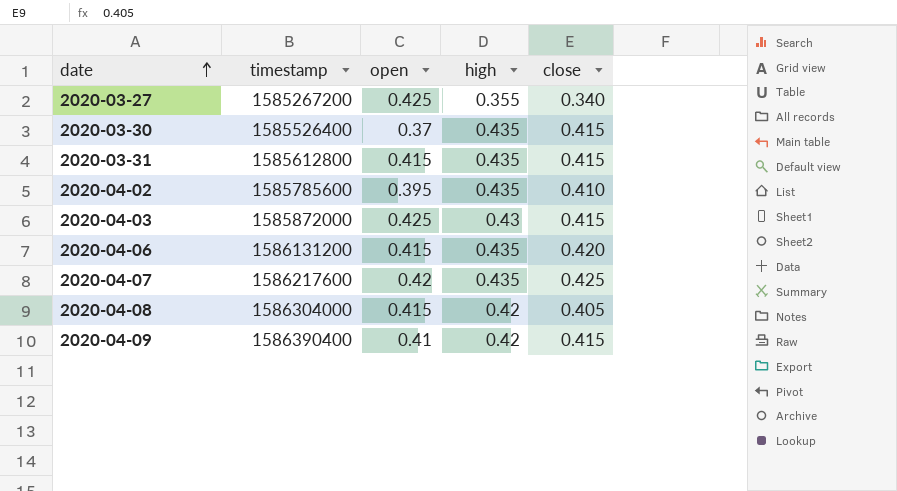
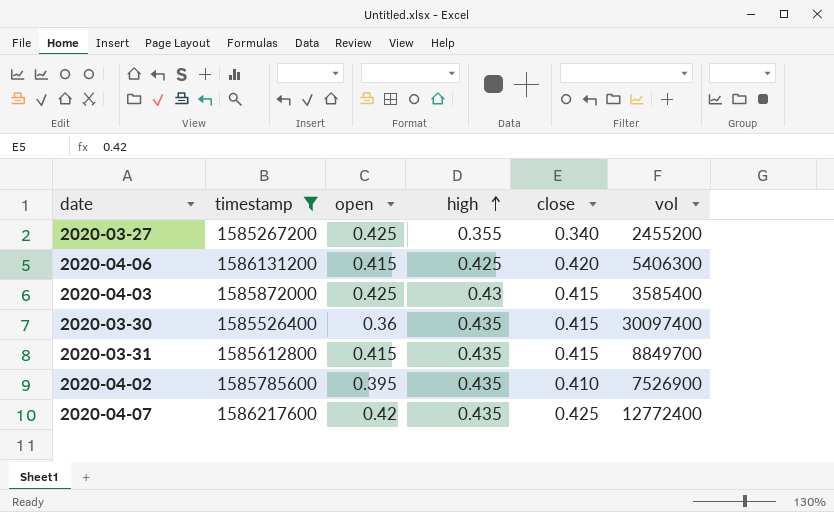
filter: none -> timestamp <= 1586217600
row order: date ascending -> high ascending
column vol | position: none -> 6
2020-04-06 | high: 0.435 -> 0.425
2020-03-30 | open: 0.37 -> 0.36

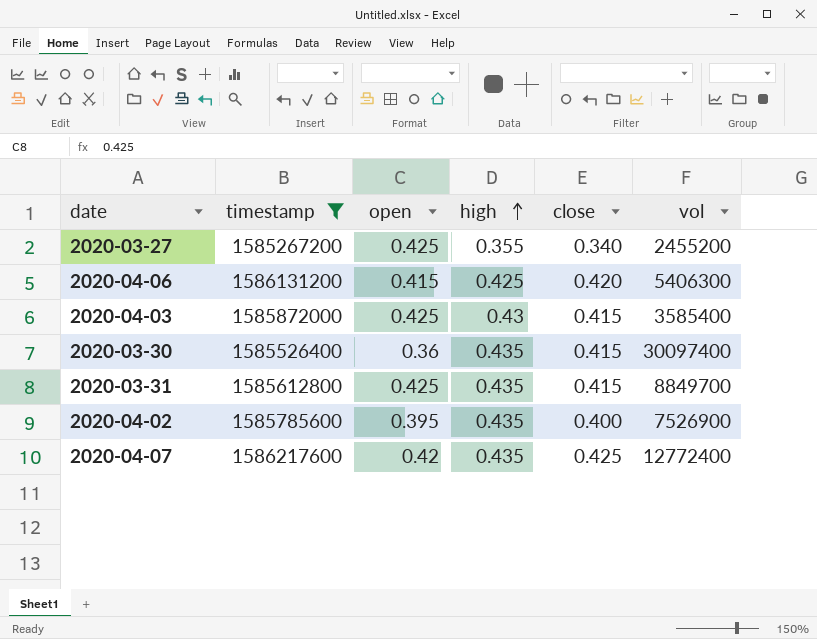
2020-03-31 | open: 0.415 -> 0.425
2020-04-02 | close: 0.410 -> 0.400

